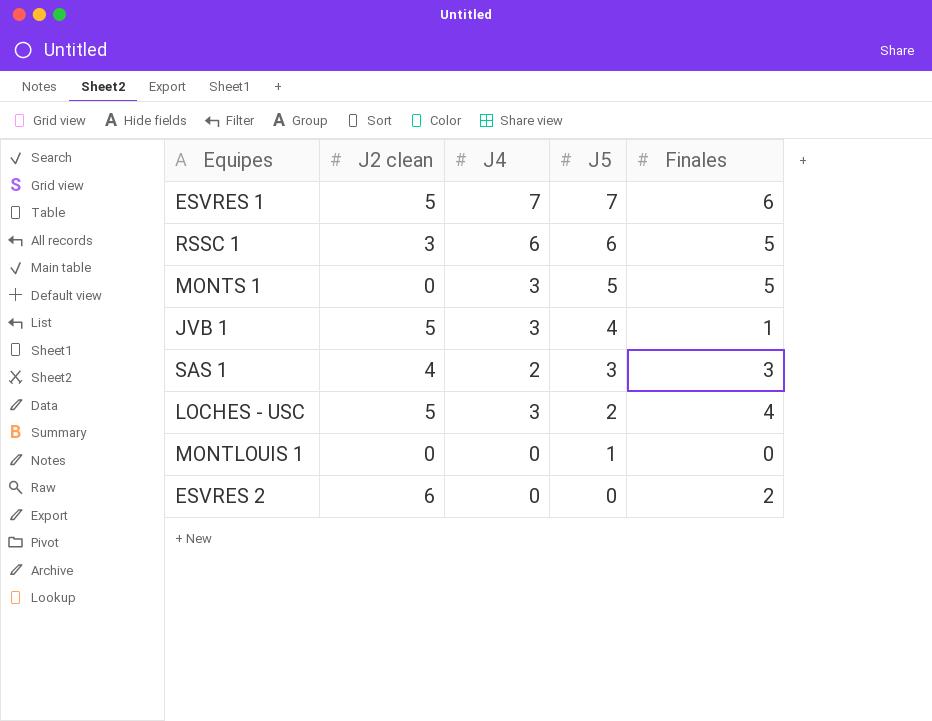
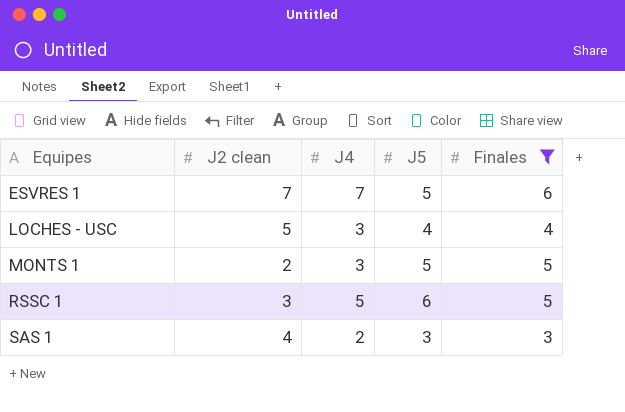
filter: none -> Finales >= 3
row order: J5 descending -> Equipes ascending
ESVRES 1 | J2 clean: 5 -> 7
ESVRES 1 | J5: 7 -> 5
LOCHES - USC | J5: 2 -> 4
MONTS 1 | J2 clean: 0 -> 2
RSSC 1 | J4: 6 -> 5

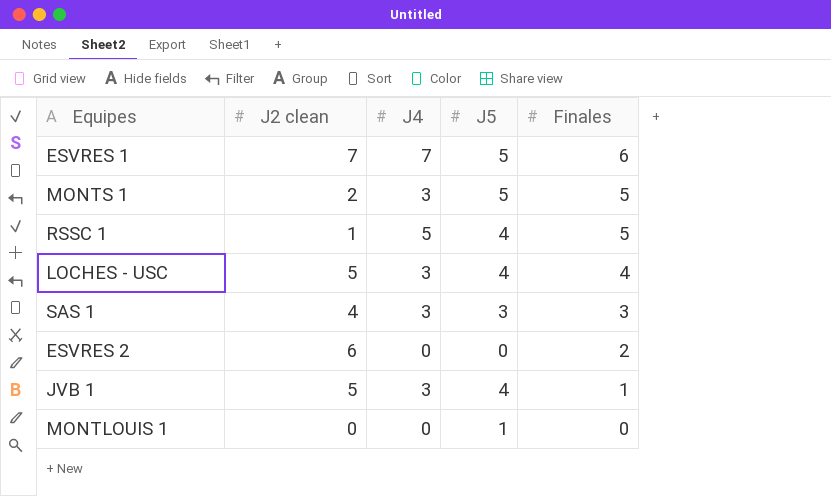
filter: Finales >= 3 -> none
row order: Equipes ascending -> Finales descending
RSSC 1 | J2 clean: 3 -> 1
RSSC 1 | J5: 6 -> 4
SAS 1 | J4: 2 -> 3

